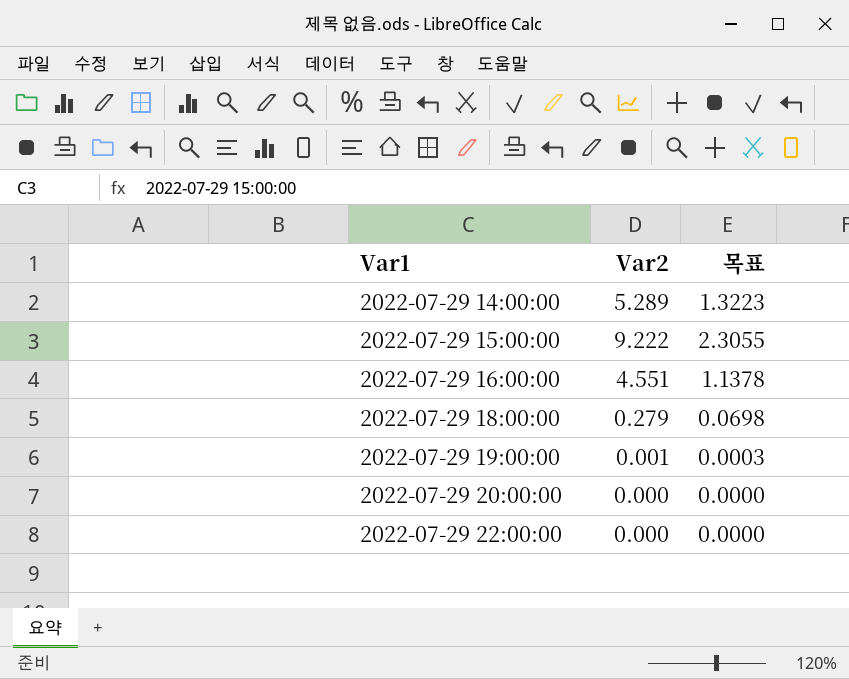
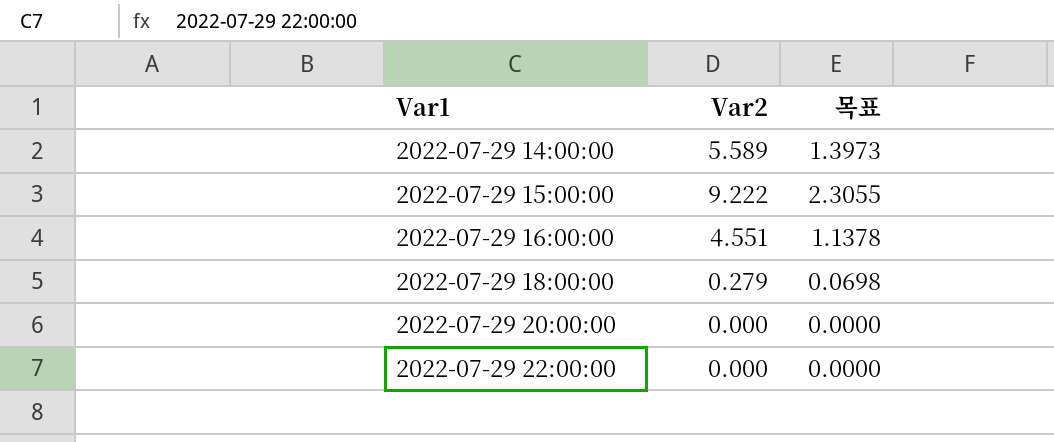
row 2022-07-29 19:00:00: 0.001 | 0.0003 -> none
2022-07-29 14:00:00 | Var2: 5.289 -> 5.589
2022-07-29 14:00:00 | 목표: 1.3223 -> 1.3973

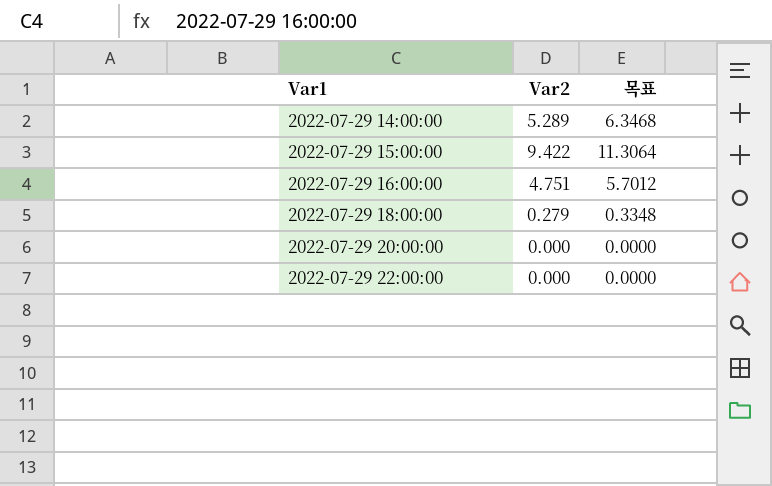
column 목표 | formula: [Var2] * 0.25 -> [Var2] * 1.2
2022-07-29 14:00:00 | Var2: 5.589 -> 5.289
2022-07-29 15:00:00 | Var2: 9.222 -> 9.422
2022-07-29 16:00:00 | Var2: 4.551 -> 4.751

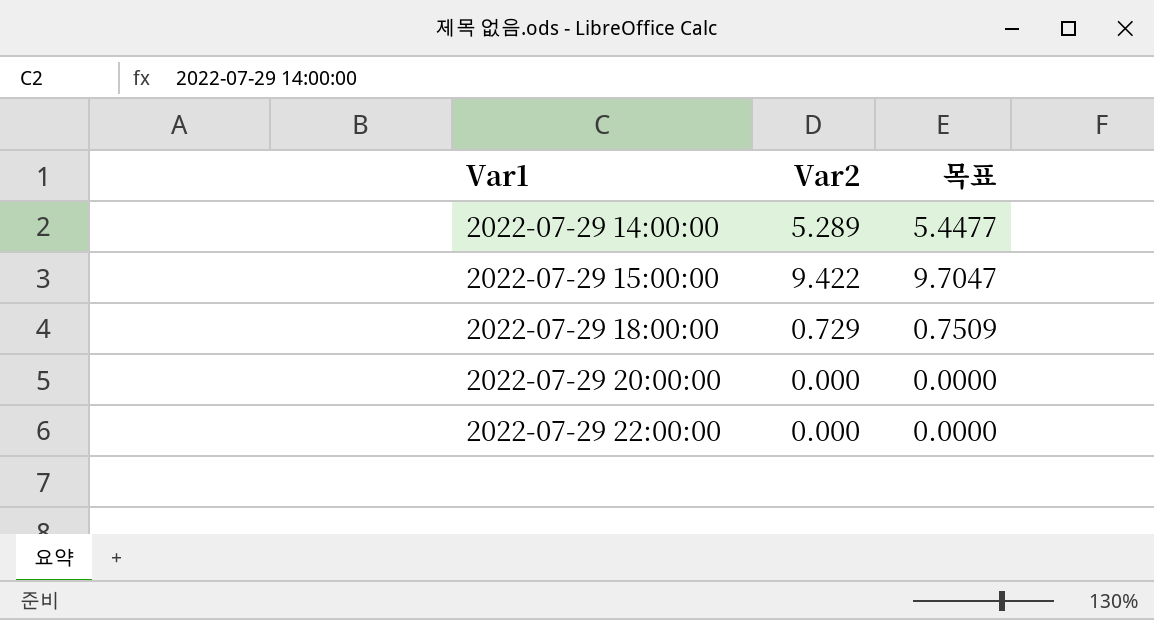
column 목표 | formula: [Var2] * 1.2 -> [Var2] * 1.03
row 2022-07-29 16:00:00: 4.751 | 5.7012 -> none
2022-07-29 18:00:00 | Var2: 0.279 -> 0.729

